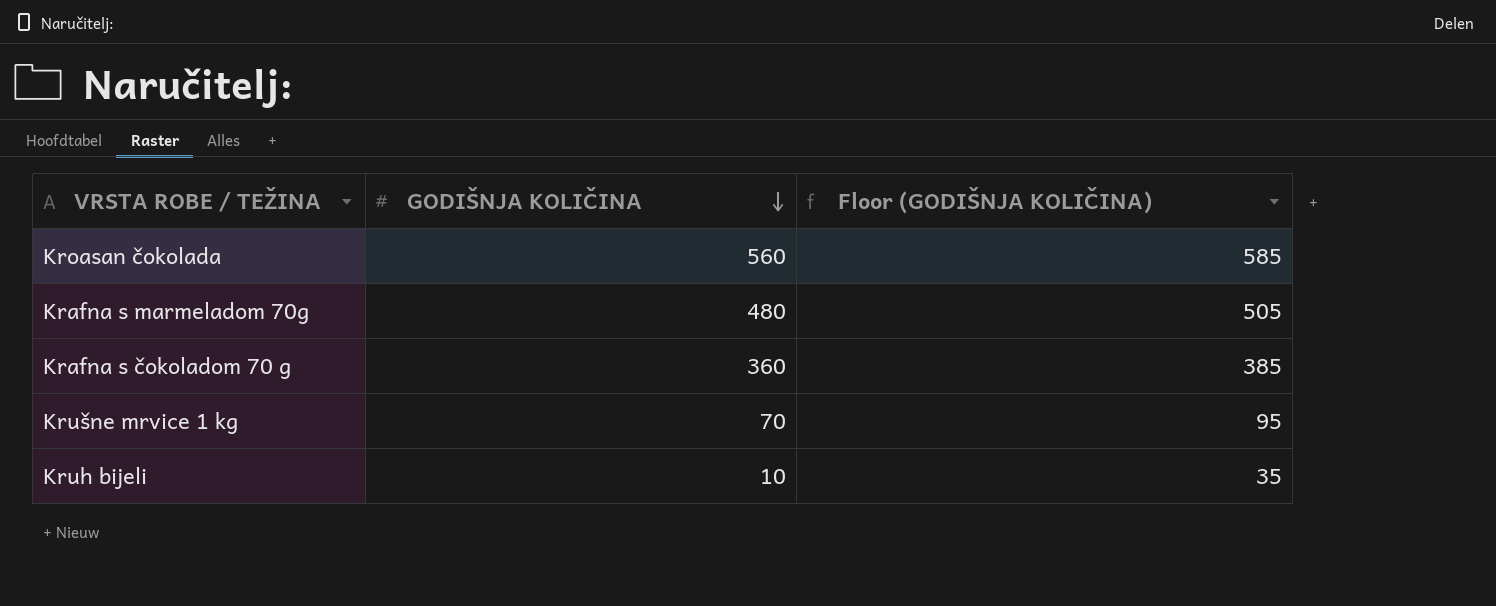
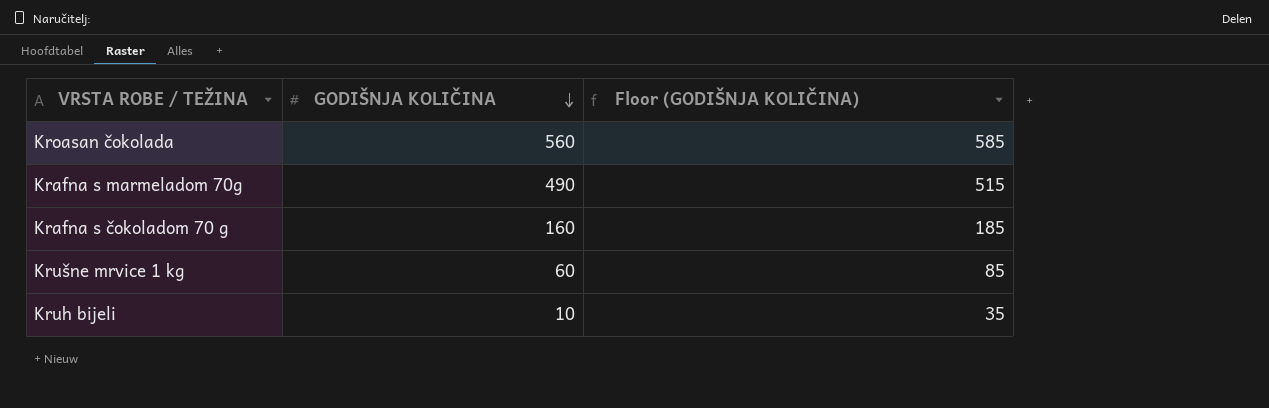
Krafna s marmeladom 70g | GODIŠNJA KOLIČINA: 480 -> 490
Krafna s marmeladom 70g | Floor (GODIŠNJA KOLIČINA): 505 -> 515
Krafna s čokoladom 70 g | GODIŠNJA KOLIČINA: 360 -> 160
Krafna s čokoladom 70 g | Floor (GODIŠNJA KOLIČINA): 385 -> 185
Krušne mrvice 1 kg | GODIŠNJA KOLIČINA: 70 -> 60
Krušne mrvice 1 kg | Floor (GODIŠNJA KOLIČINA): 95 -> 85

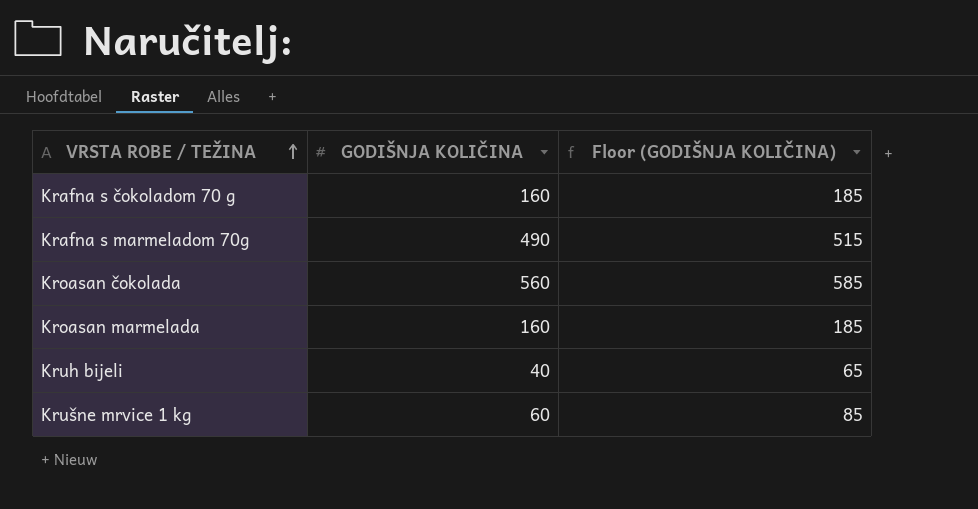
row order: GODIŠNJA KOLIČINA descending -> VRSTA ROBE / TEŽINA ascending
row Kroasan marmelada: none -> 160 | 185
Kruh bijeli | GODIŠNJA KOLIČINA: 10 -> 40
Kruh bijeli | Floor (GODIŠNJA KOLIČINA): 35 -> 65

